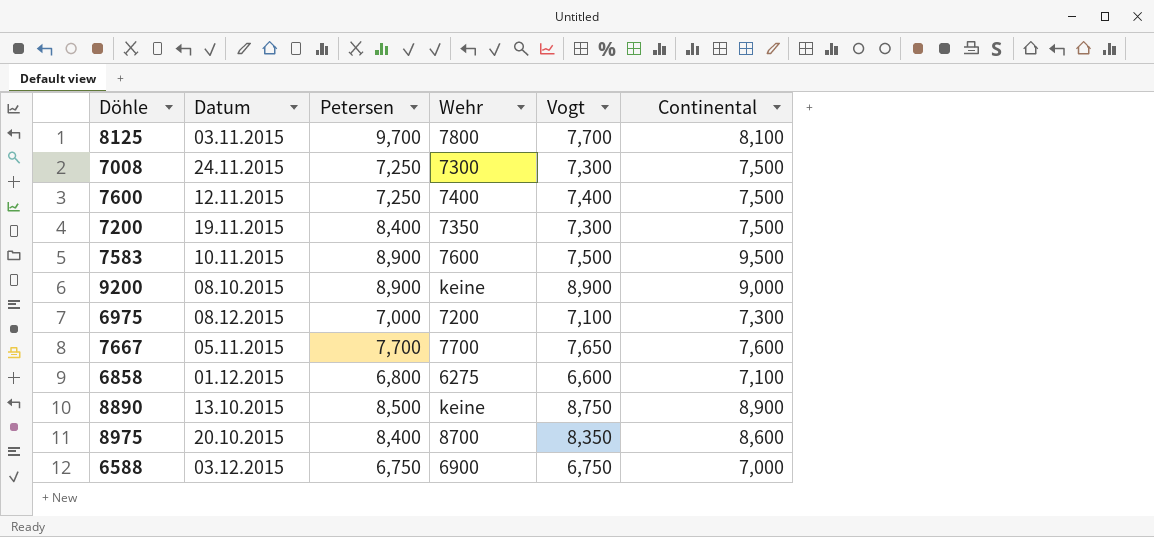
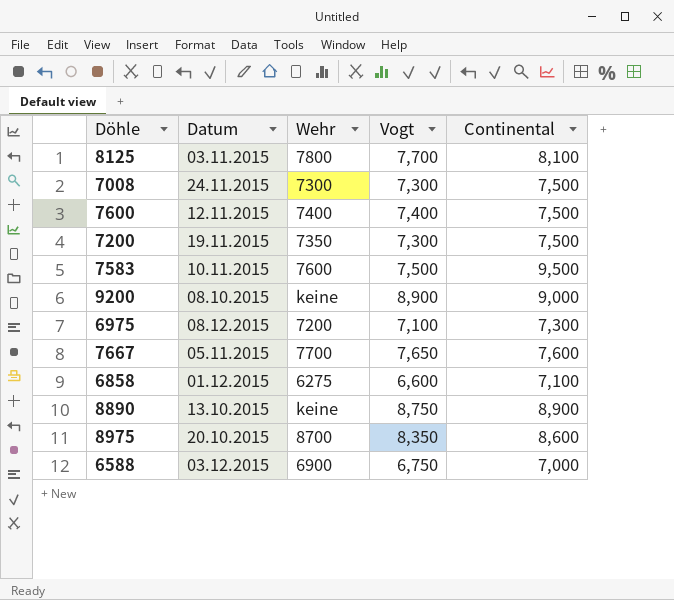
column Petersen | position: 3 -> none

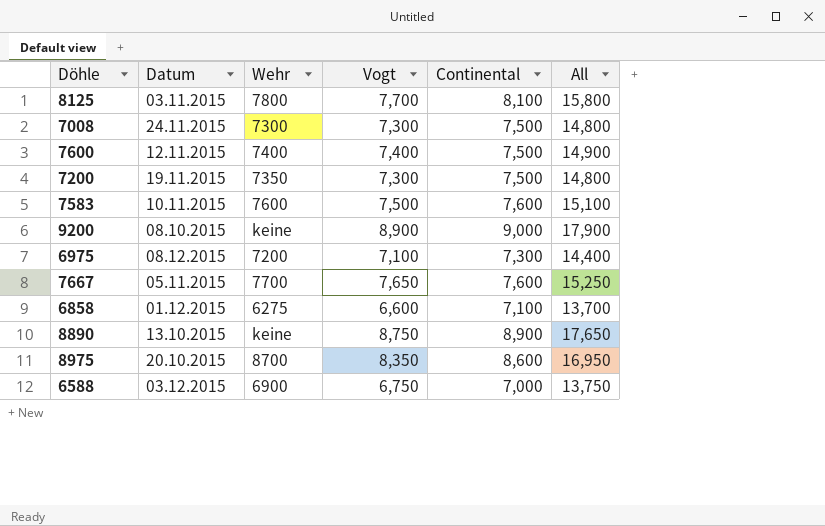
column All | formula: none -> [Vogt] + [Continental]
7583 | Continental: 9,500 -> 7,600

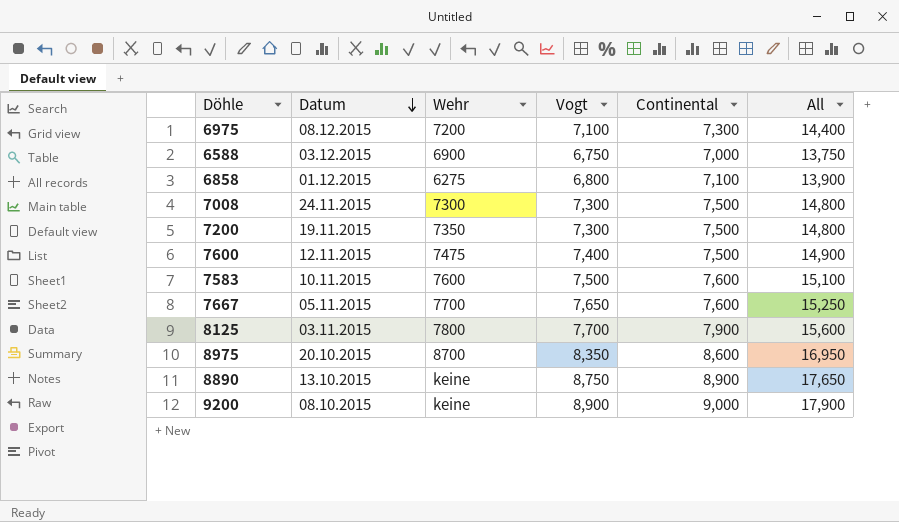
row order: none -> Datum descending
6858 | Vogt: 6,600 -> 6,800
6858 | All: 13,700 -> 13,900
7600 | Wehr: 7400 -> 7475
8125 | Continental: 8,100 -> 7,900
8125 | All: 15,800 -> 15,600

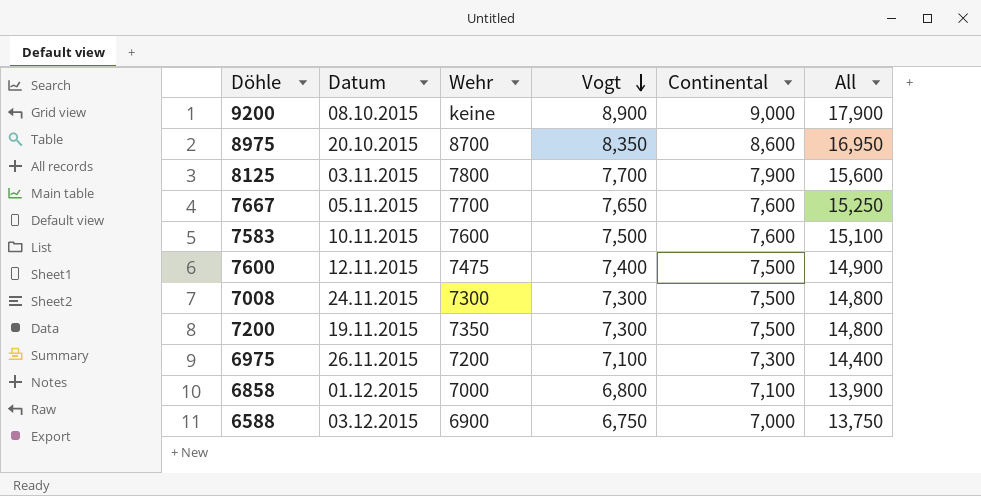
row order: Datum descending -> Vogt descending
row 8890: 13.10.2015 | keine | 8,750 | 8,900 | 17,650 -> none
6975 | Datum: 08.12.2015 -> 26.11.2015
6858 | Wehr: 6275 -> 7000

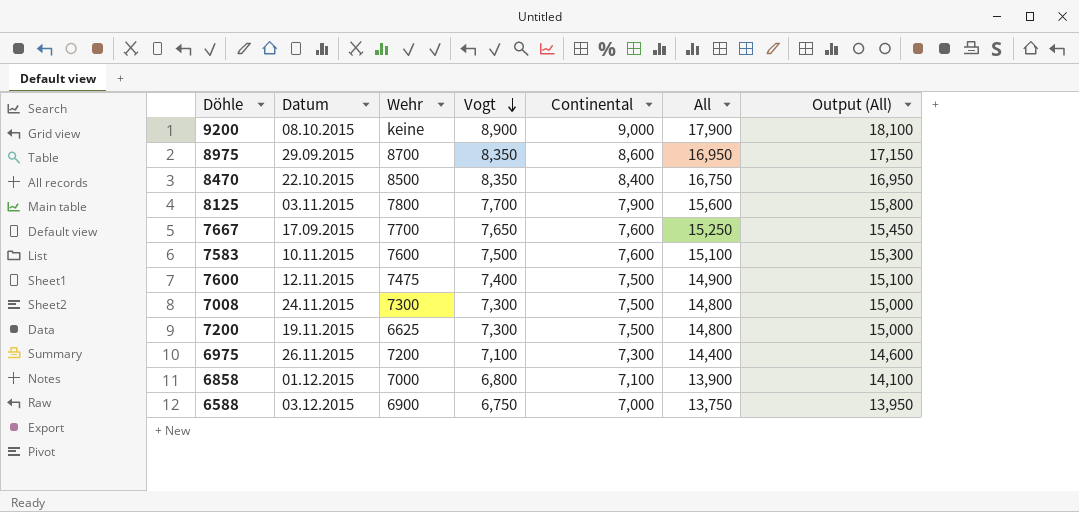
column Output (All) | formula: none -> [All] + 200
8975 | Datum: 20.10.2015 -> 29.09.2015
row 8470: none -> 22.10.2015 | 8500 | 8,350 | 8,400 | 16,750 | 16,950
7667 | Datum: 05.11.2015 -> 17.09.2015
7200 | Wehr: 7350 -> 6625

